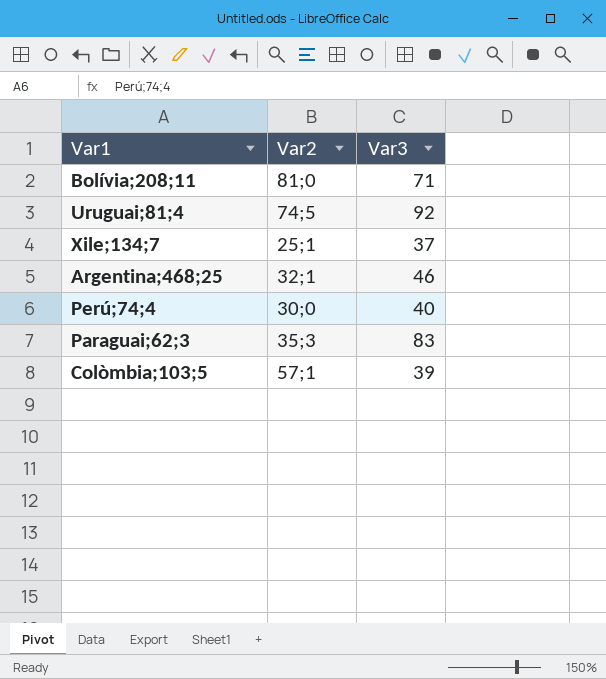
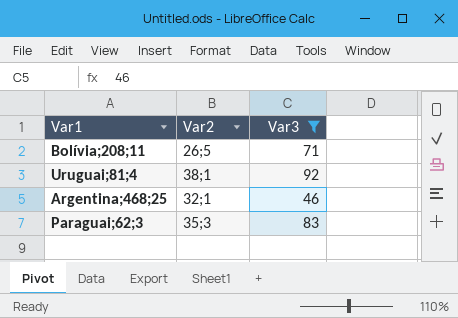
filter: none -> Var3 >= 46
Bolívia;208;11 | Var2: 81;0 -> 26;5
Uruguai;81;4 | Var2: 74;5 -> 38;1

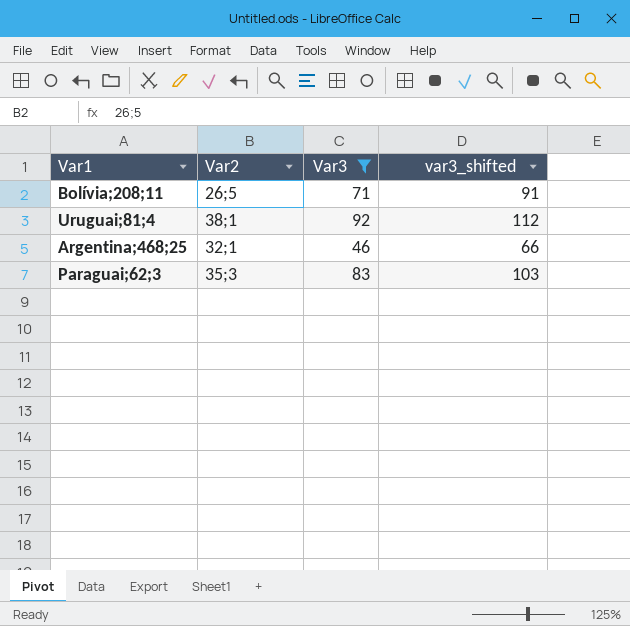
column var3_shifted | formula: none -> [Var3] + 20

